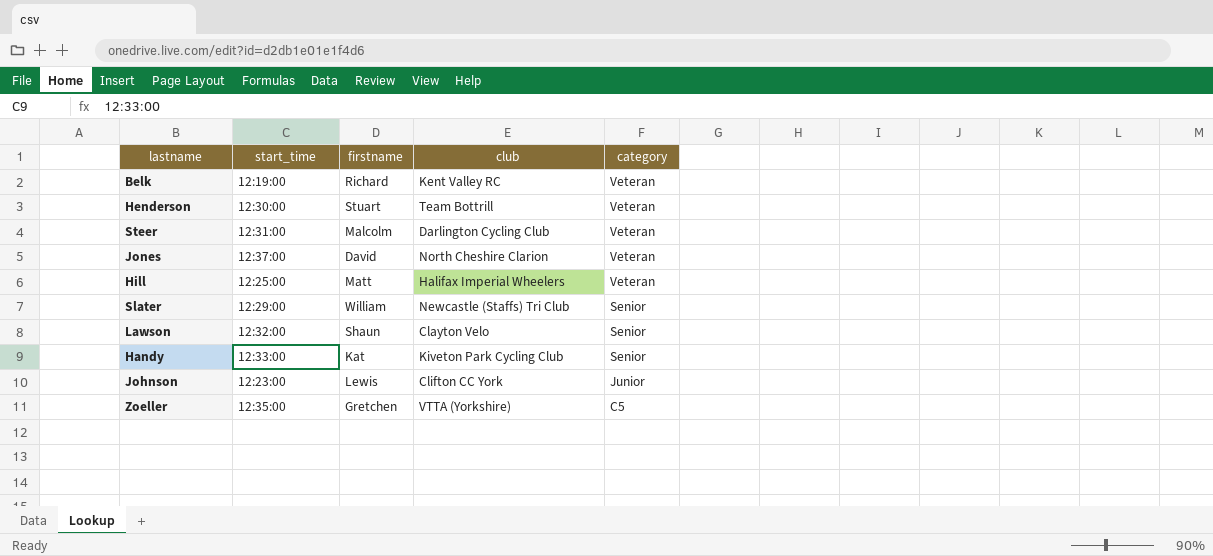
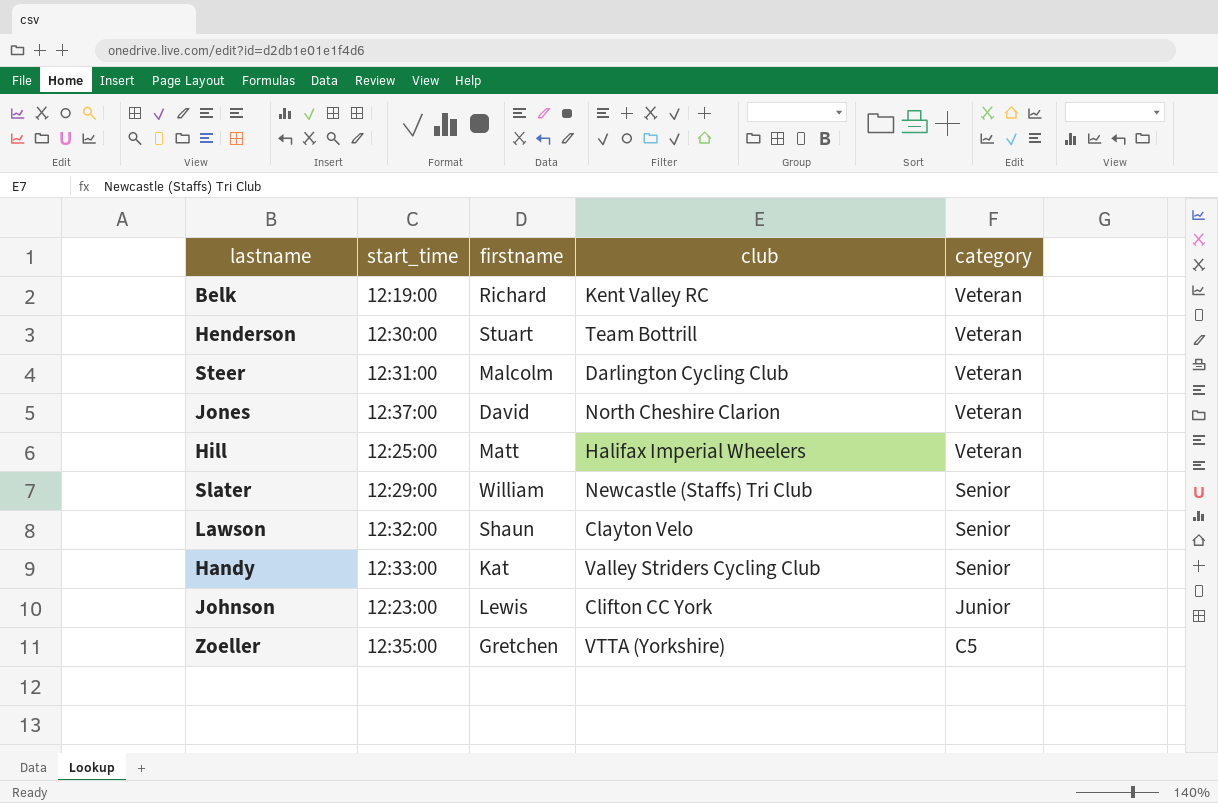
Handy | club: Kiveton Park Cycling Club -> Valley Striders Cycling Club

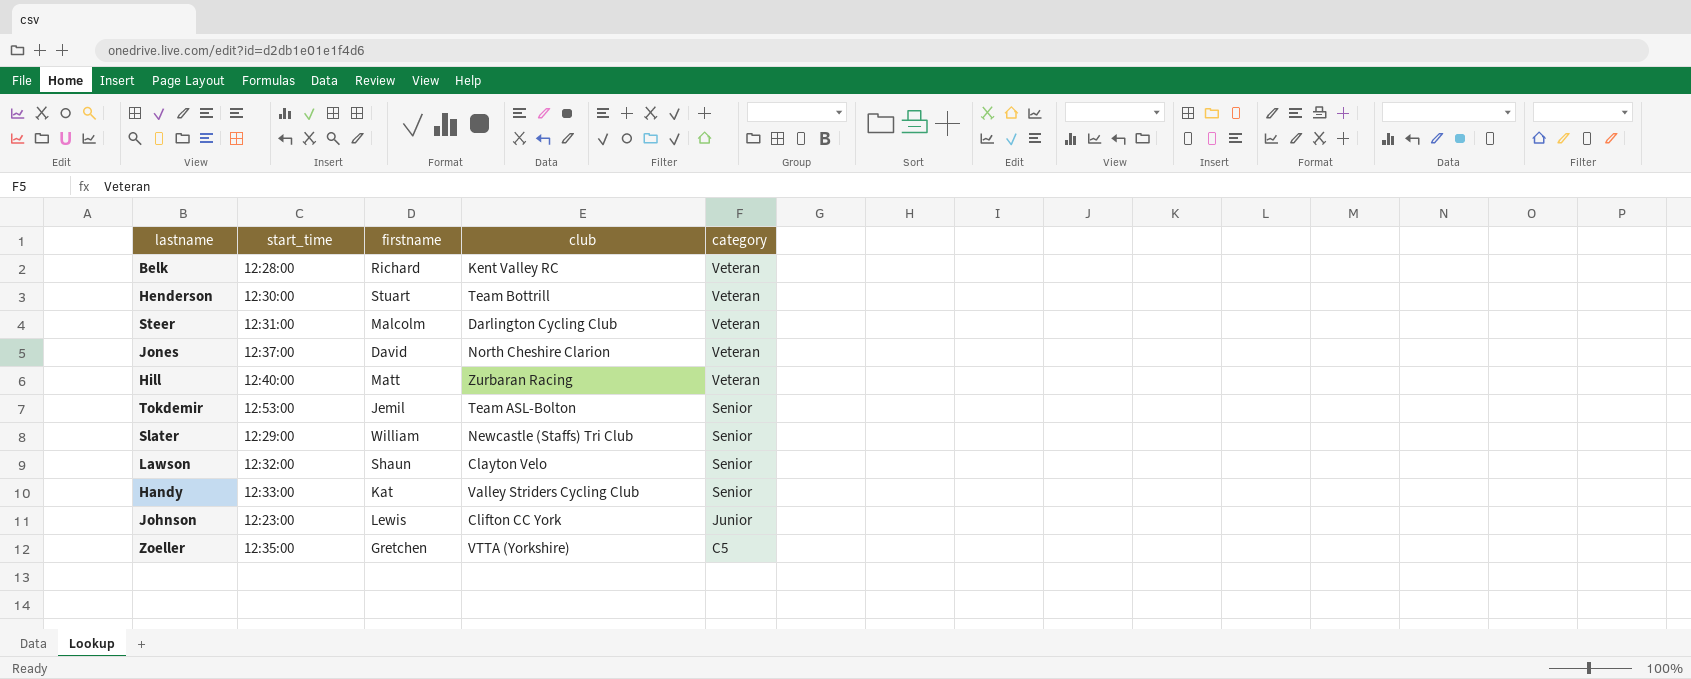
Belk | start_time: 12:19:00 -> 12:28:00
Hill | start_time: 12:25:00 -> 12:40:00
Hill | club: Halifax Imperial Wheelers -> Zurbaran Racing
row Tokdemir: none -> 12:53:00 | Jemil | Team ASL-Bolton | Senior

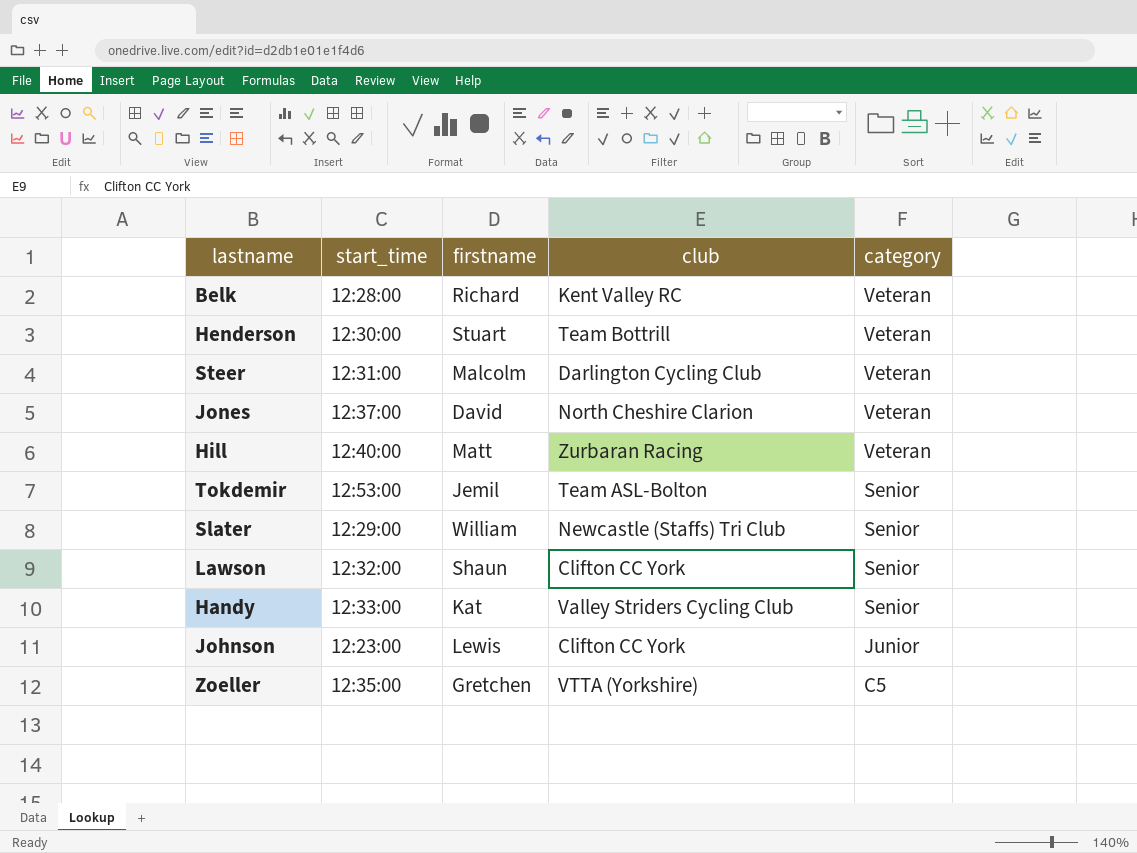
Lawson | club: Clayton Velo -> Clifton CC York

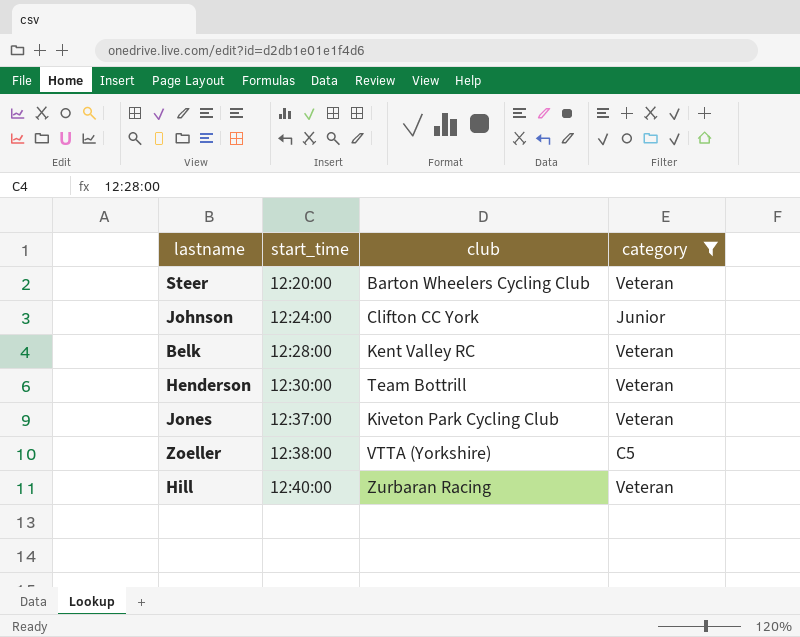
filter: none -> category != Senior
row order: category descending -> start_time ascending
column firstname | position: 3 -> none
Steer | start_time: 12:31:00 -> 12:20:00
Steer | club: Darlington Cycling Club -> Barton Wheelers Cycling Club
Johnson | start_time: 12:23:00 -> 12:24:00
Jones | club: North Cheshire Clarion -> Kiveton Park Cycling Club
Zoeller | start_time: 12:35:00 -> 12:38:00

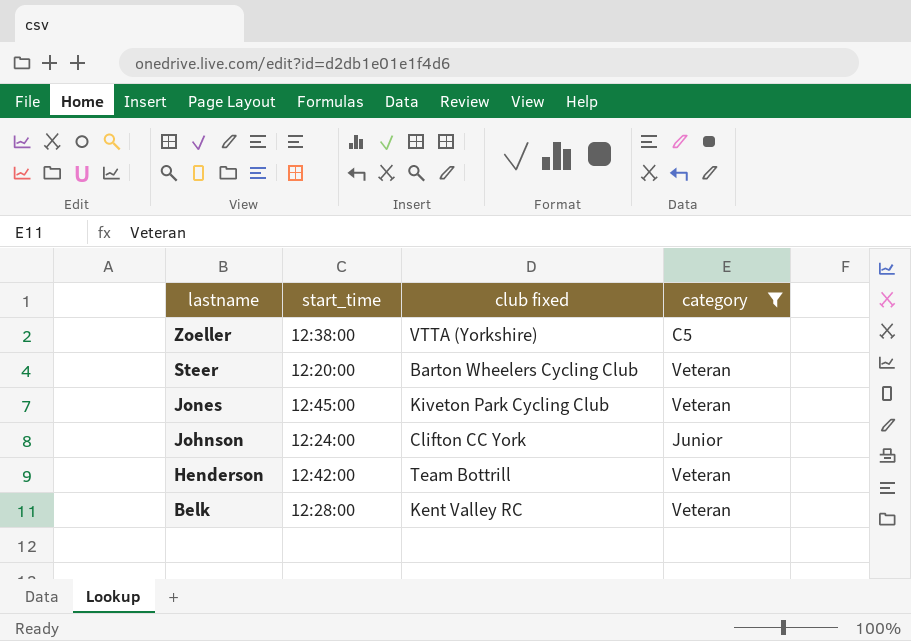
row order: start_time ascending -> lastname descending
column name: club -> club fixed
row Hill: 12:40:00 | Zurbaran Racing | Veteran -> none
Jones | start_time: 12:37:00 -> 12:45:00
Henderson | start_time: 12:30:00 -> 12:42:00

